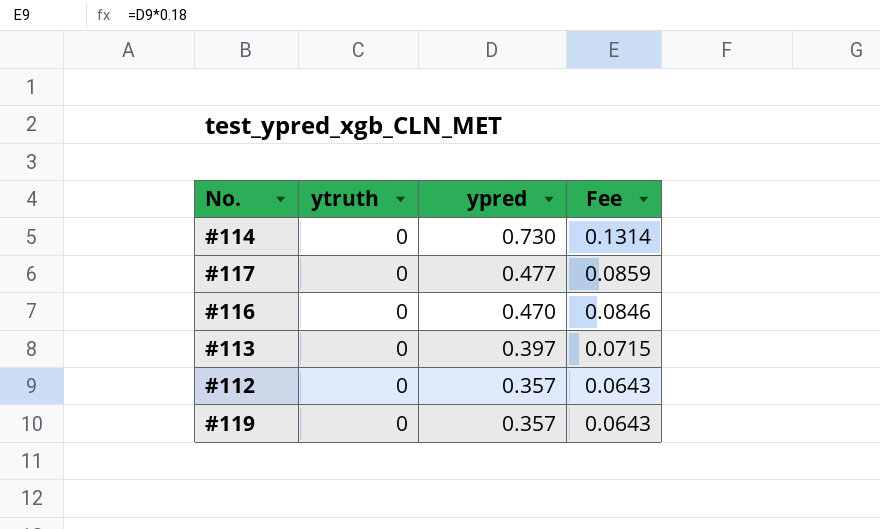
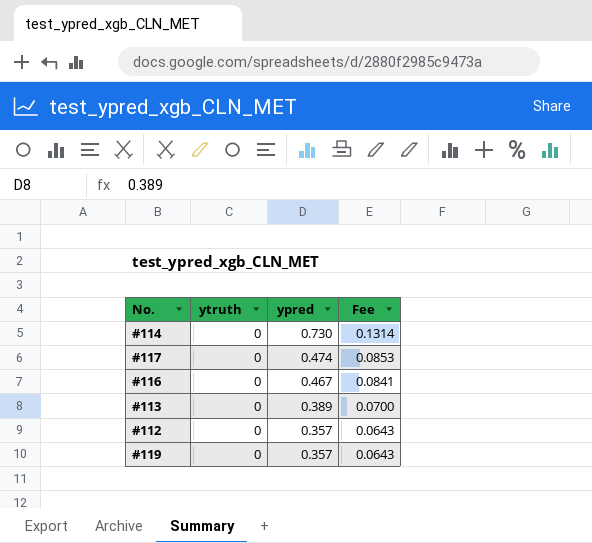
#117 | ypred: 0.477 -> 0.474
#117 | Fee: 0.0859 -> 0.0853
#116 | ypred: 0.470 -> 0.467
#116 | Fee: 0.0846 -> 0.0841
#113 | ypred: 0.397 -> 0.389
#113 | Fee: 0.0715 -> 0.0700

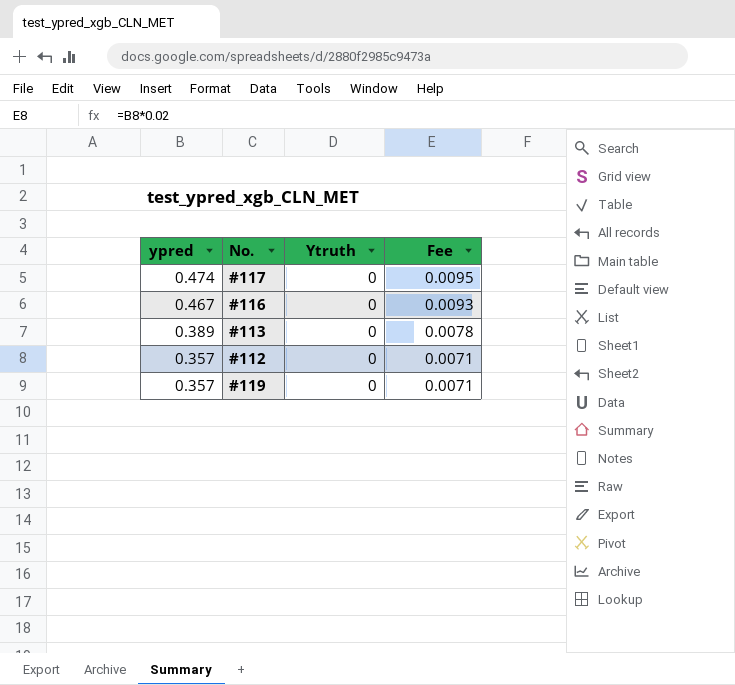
column ypred | position: 3 -> 1
column name: ytruth -> Ytruth
column Fee | formula: [ypred] * 0.18 -> [ypred] * 0.02
row #114: 0 | 0.730 | 0.1314 -> none

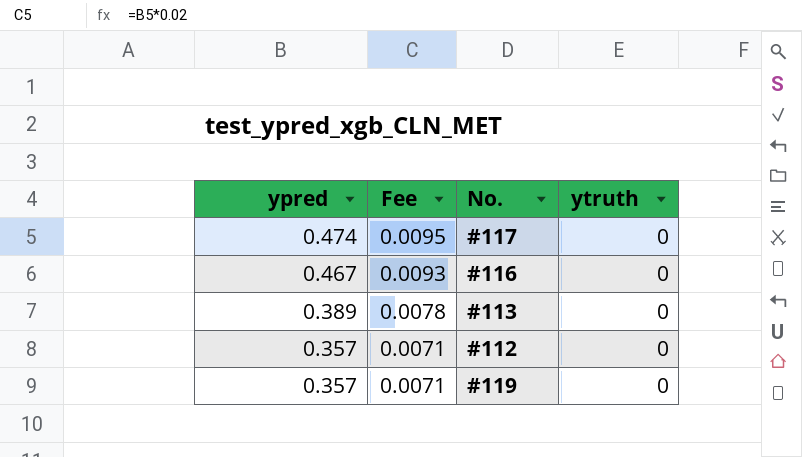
column Fee | position: 4 -> 2
column name: Ytruth -> ytruth

